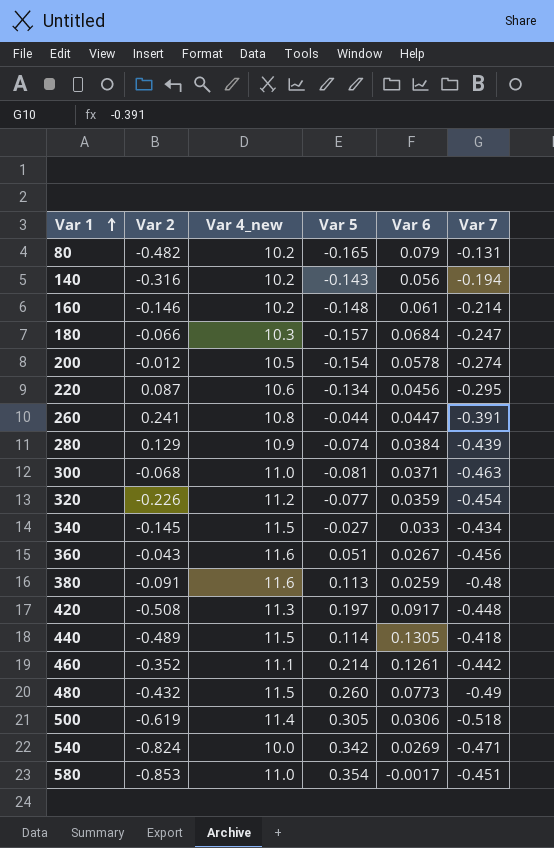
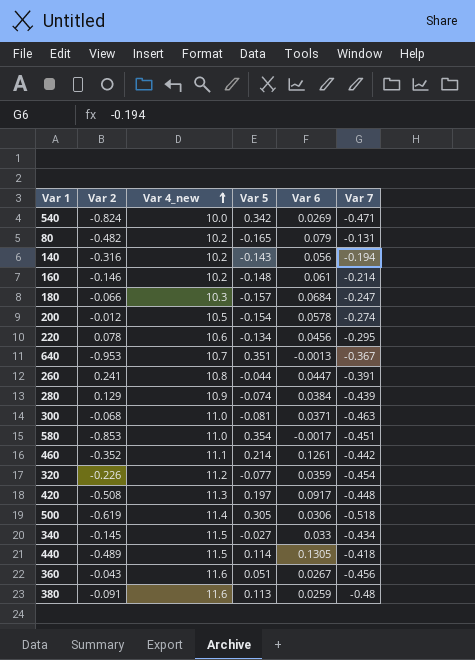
row order: Var 1 ascending -> Var 4_new ascending
row 480: -0.432 | 11.5 | 0.260 | 0.0773 | -0.49 -> none
220 | Var 2: 0.087 -> 0.078
row 640: none -> -0.953 | 10.7 | 0.351 | -0.0013 | -0.367

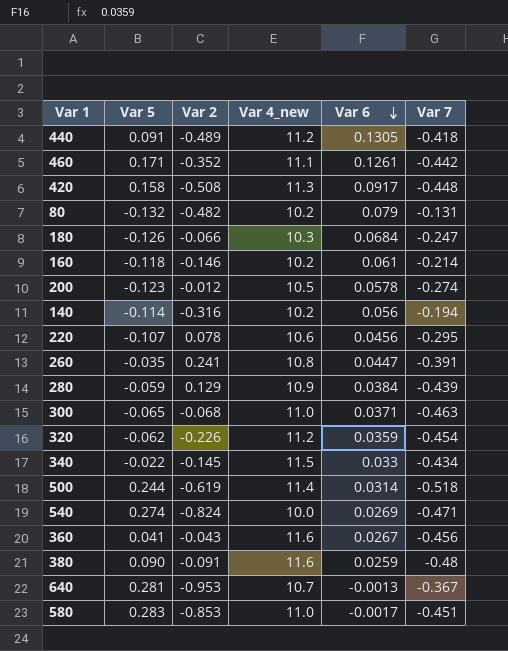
row order: Var 4_new ascending -> Var 6 descending
column Var 5 | position: 4 -> 2
440 | Var 5: 0.114 -> 0.091
440 | Var 4_new: 11.5 -> 11.2
460 | Var 5: 0.214 -> 0.171
420 | Var 5: 0.197 -> 0.158
80 | Var 5: -0.165 -> -0.132
180 | Var 5: -0.157 -> -0.126
160 | Var 5: -0.148 -> -0.118
200 | Var 5: -0.154 -> -0.123
140 | Var 5: -0.143 -> -0.114
220 | Var 5: -0.134 -> -0.107
260 | Var 5: -0.044 -> -0.035
280 | Var 5: -0.074 -> -0.059
300 | Var 5: -0.081 -> -0.065
320 | Var 5: -0.077 -> -0.062
340 | Var 5: -0.027 -> -0.022
500 | Var 5: 0.305 -> 0.244
500 | Var 6: 0.0306 -> 0.0314
540 | Var 5: 0.342 -> 0.274
360 | Var 5: 0.051 -> 0.041
380 | Var 5: 0.113 -> 0.090
640 | Var 5: 0.351 -> 0.281
580 | Var 5: 0.354 -> 0.283

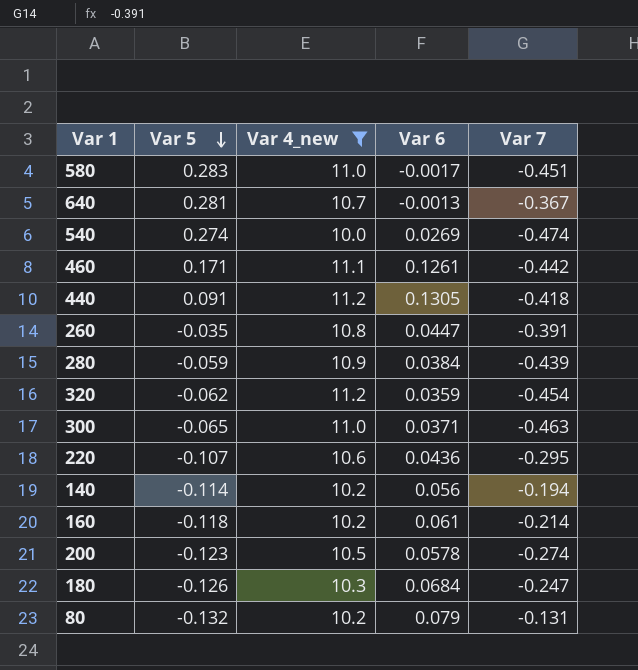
filter: none -> Var 4_new <= 11.2
row order: Var 6 descending -> Var 5 descending
column Var 2 | position: 3 -> none
540 | Var 7: -0.471 -> -0.474
220 | Var 6: 0.0456 -> 0.0436

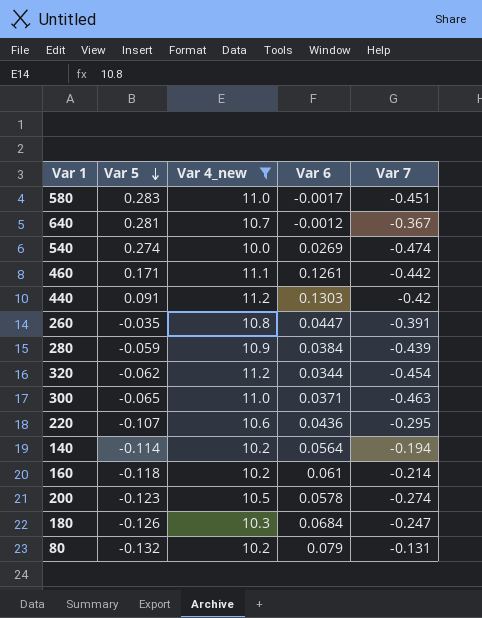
640 | Var 6: -0.0013 -> -0.0012
440 | Var 6: 0.1305 -> 0.1303
440 | Var 7: -0.418 -> -0.42
320 | Var 6: 0.0359 -> 0.0344
140 | Var 6: 0.056 -> 0.0564

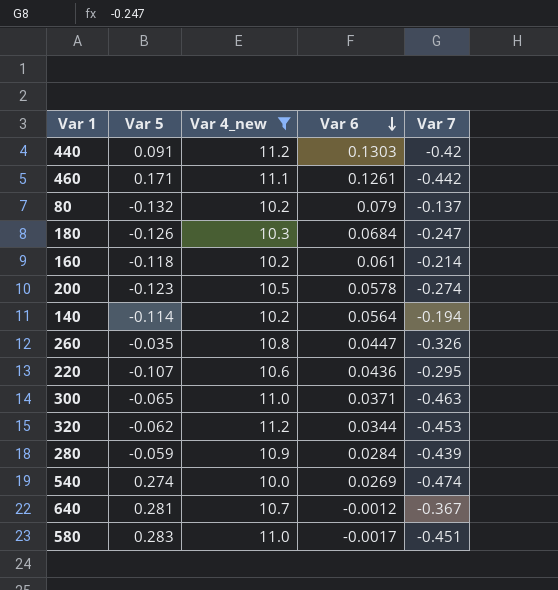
row order: Var 5 descending -> Var 6 descending
80 | Var 7: -0.131 -> -0.137
260 | Var 7: -0.391 -> -0.326
320 | Var 7: -0.454 -> -0.453
280 | Var 6: 0.0384 -> 0.0284

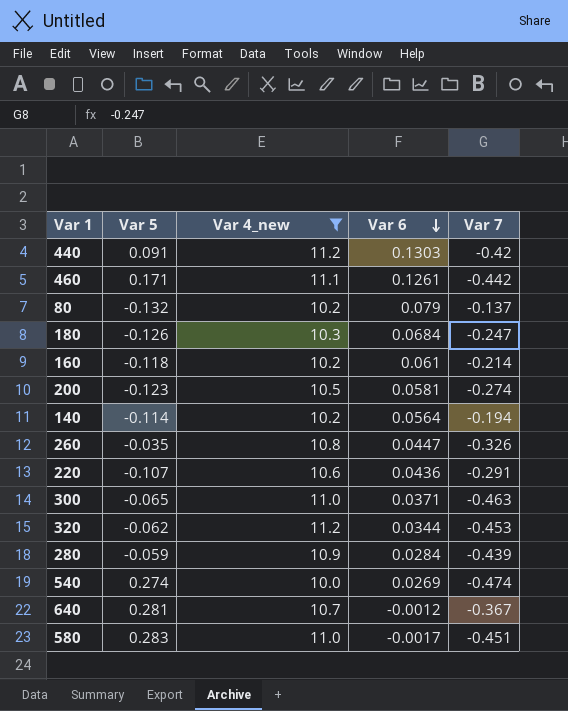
200 | Var 6: 0.0578 -> 0.0581
220 | Var 7: -0.295 -> -0.291

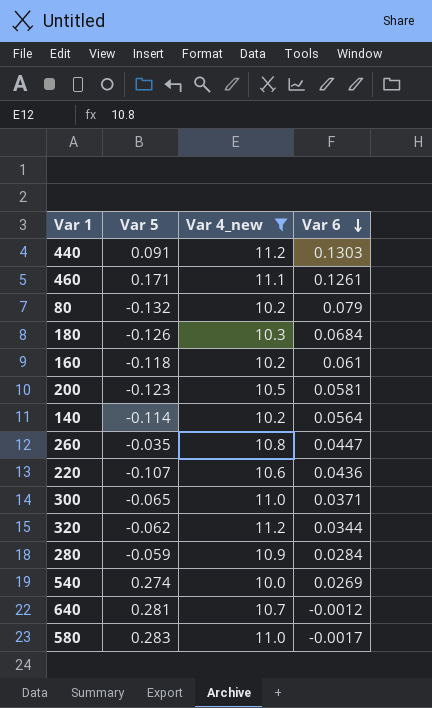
column Var 7 | position: 5 -> none

